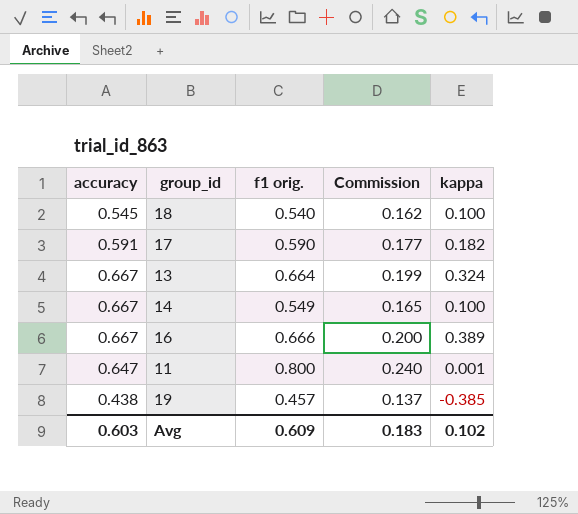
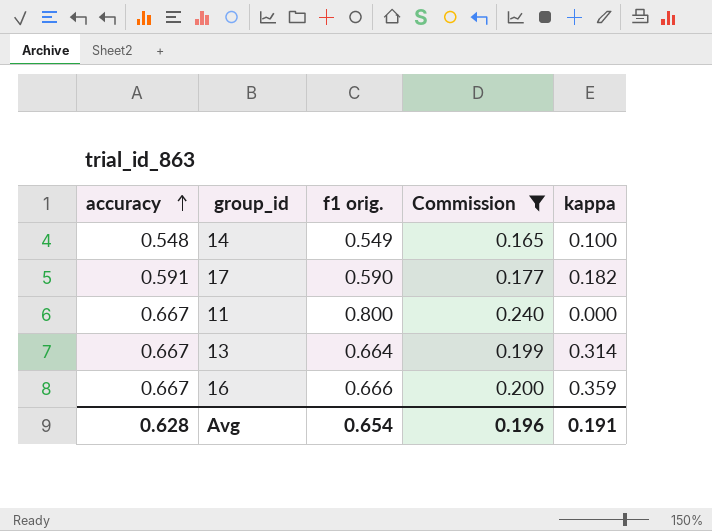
filter: none -> Commission >= 0.165
row order: none -> accuracy ascending
14 | accuracy: 0.667 -> 0.548
11 | accuracy: 0.647 -> 0.667
11 | kappa: 0.001 -> 0.000
13 | kappa: 0.324 -> 0.314
16 | kappa: 0.389 -> 0.359
Avg | accuracy: 0.603 -> 0.628
Avg | f1 orig.: 0.609 -> 0.654
Avg | Commission: 0.183 -> 0.196
Avg | kappa: 0.102 -> 0.191

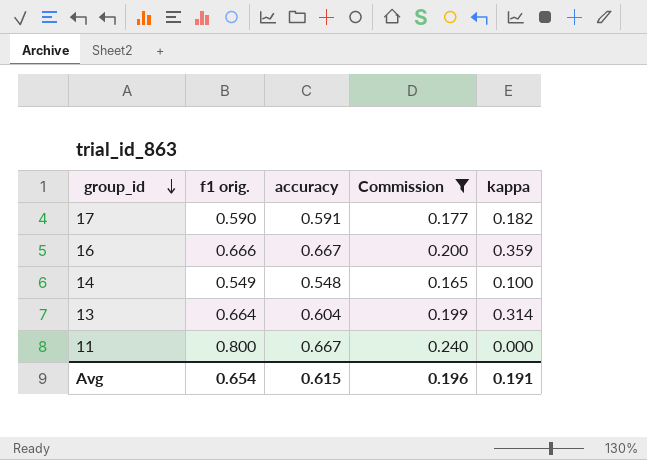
row order: accuracy ascending -> group_id descending
column accuracy | position: 1 -> 3
13 | accuracy: 0.667 -> 0.604
Avg | accuracy: 0.628 -> 0.615

